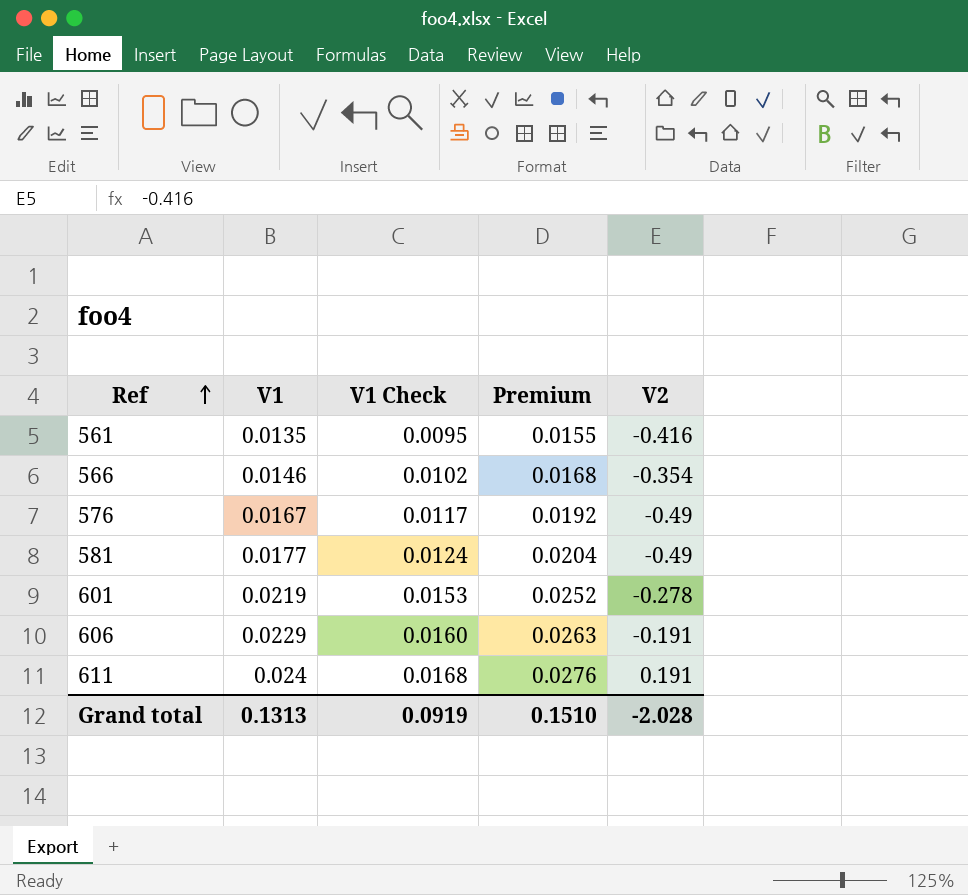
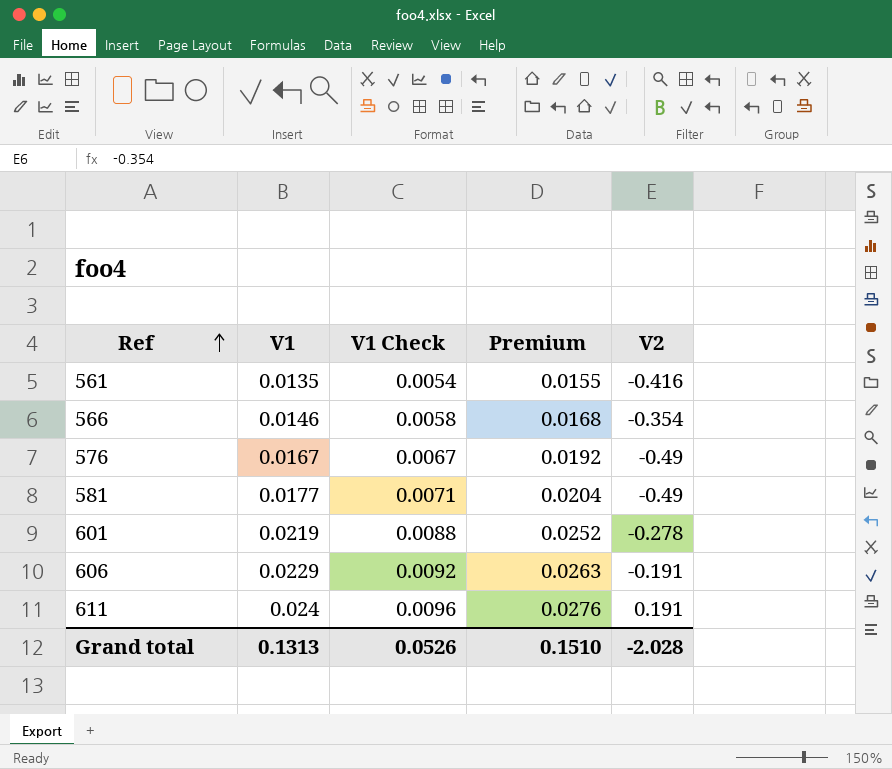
column V1 Check | formula: [V1] * 0.7 -> [V1] * 0.4
Grand total | V1 Check: 0.0919 -> 0.0526

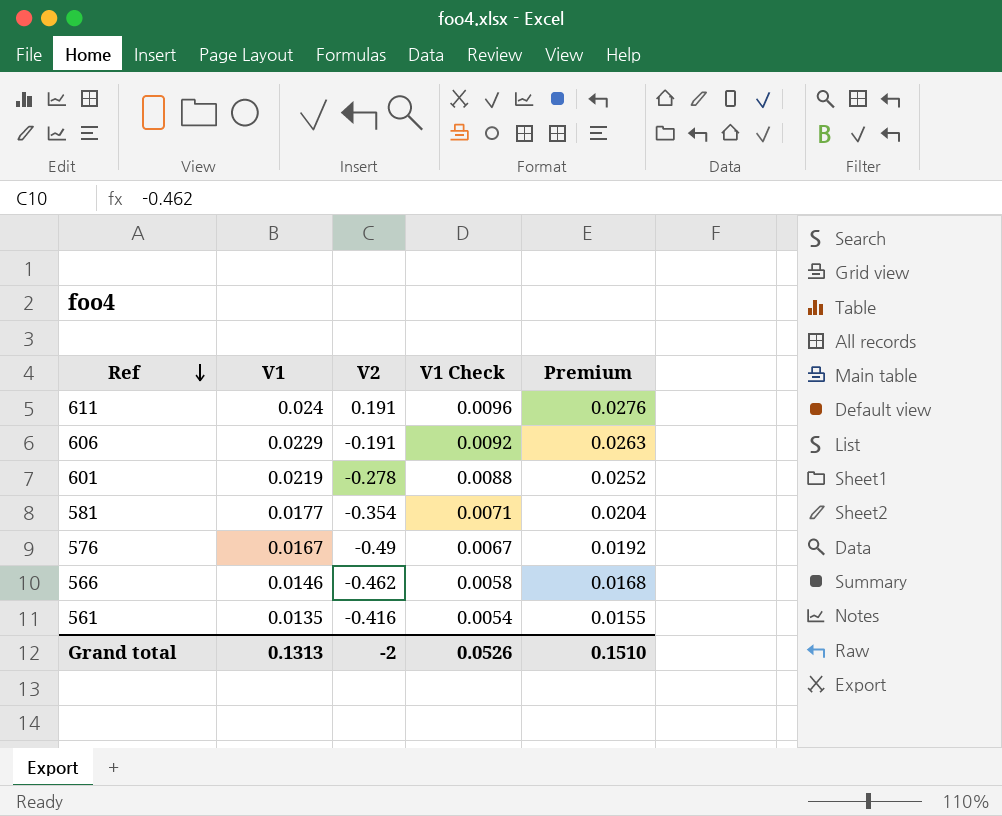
row order: Ref ascending -> Ref descending
column V2 | position: 5 -> 3
581 | V2: -0.49 -> -0.354
566 | V2: -0.354 -> -0.462
Grand total | V2: -2.028 -> -2

